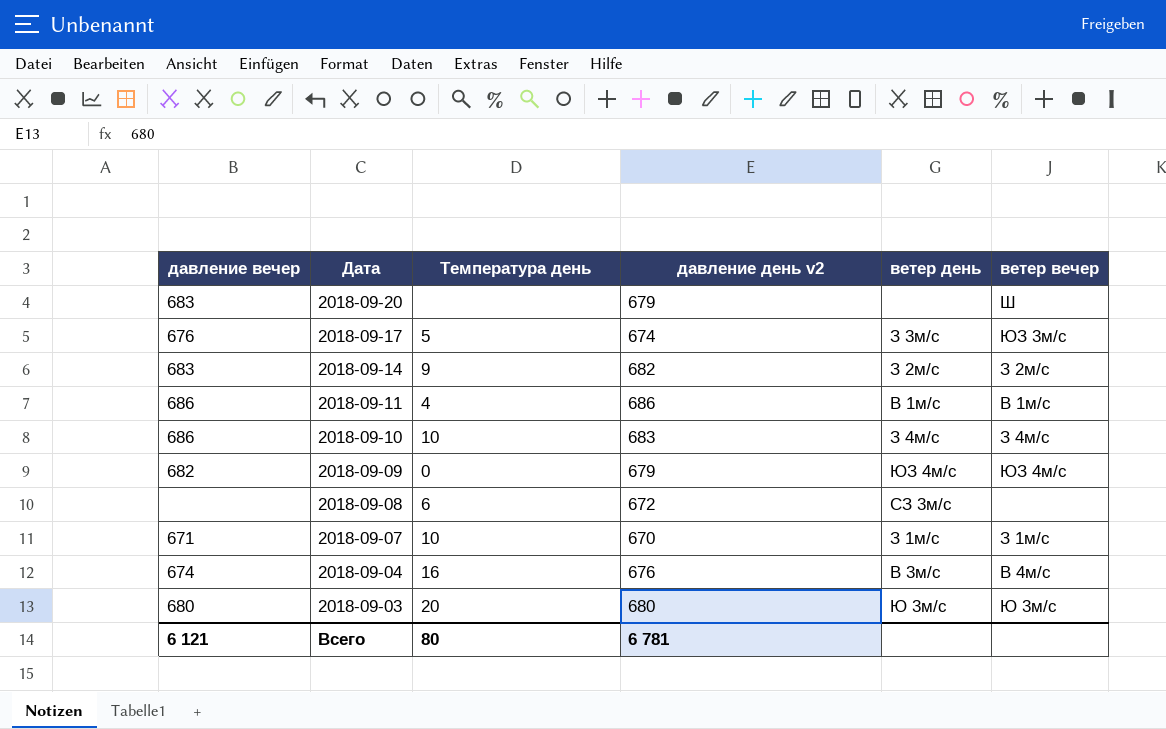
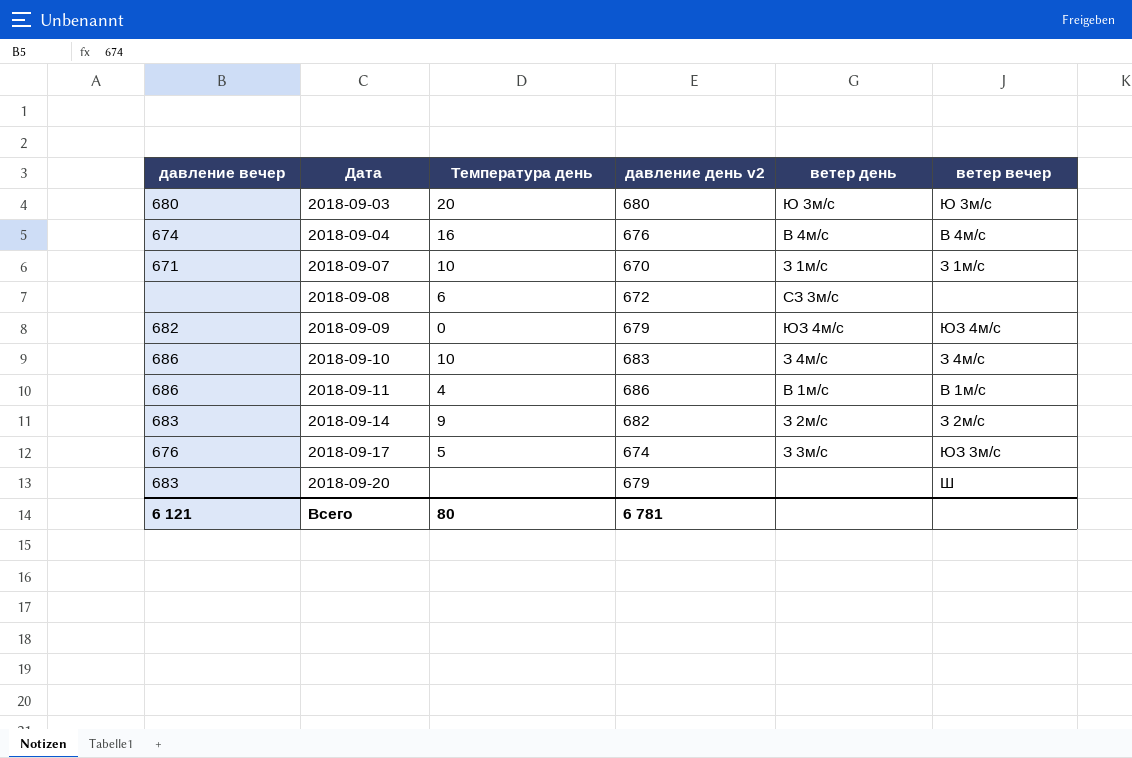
row order: Дата descending -> Дата ascending
2018-09-04 | ветер день: В 3м/с -> В 4м/с

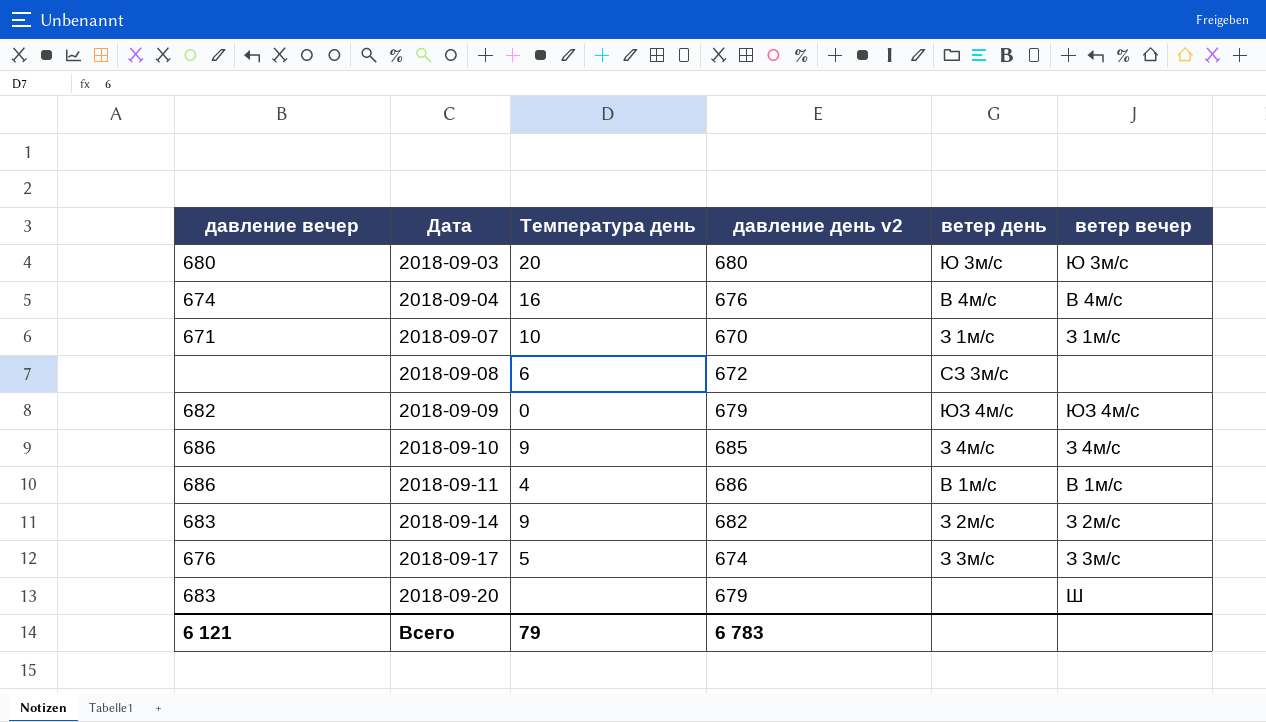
2018-09-10 | Температура день: 10 -> 9
2018-09-10 | давление день v2: 683 -> 685
2018-09-17 | ветер вечер: ЮЗ 3м/с -> З 3м/с
Всего | Температура день: 80 -> 79
Всего | давление день v2: 6 781 -> 6 783

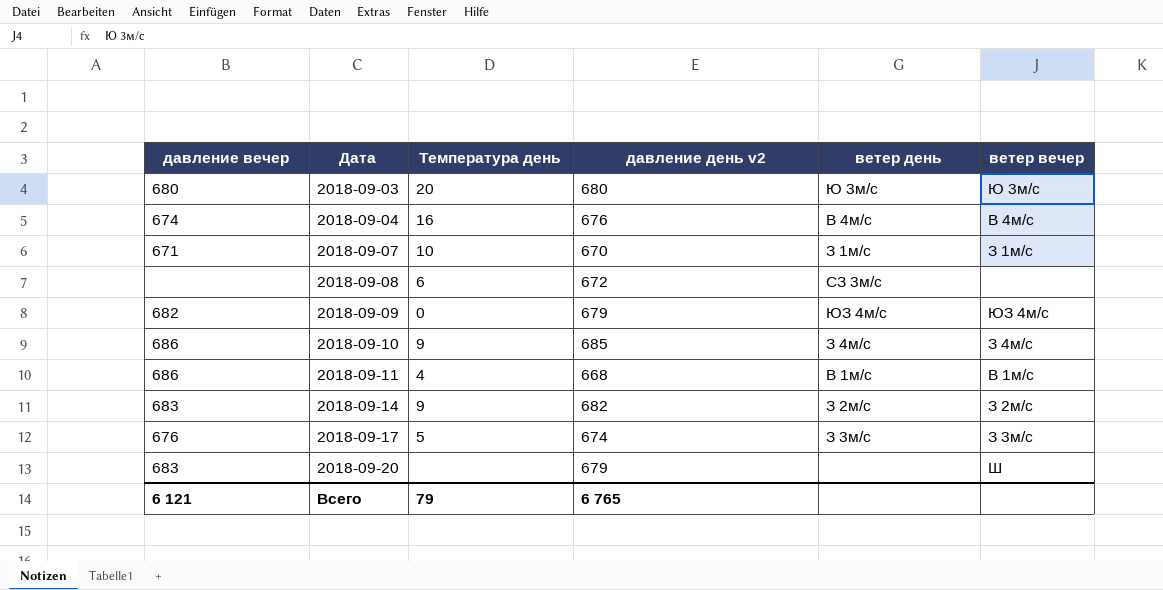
2018-09-11 | давление день v2: 686 -> 668
Всего | давление день v2: 6 783 -> 6 765

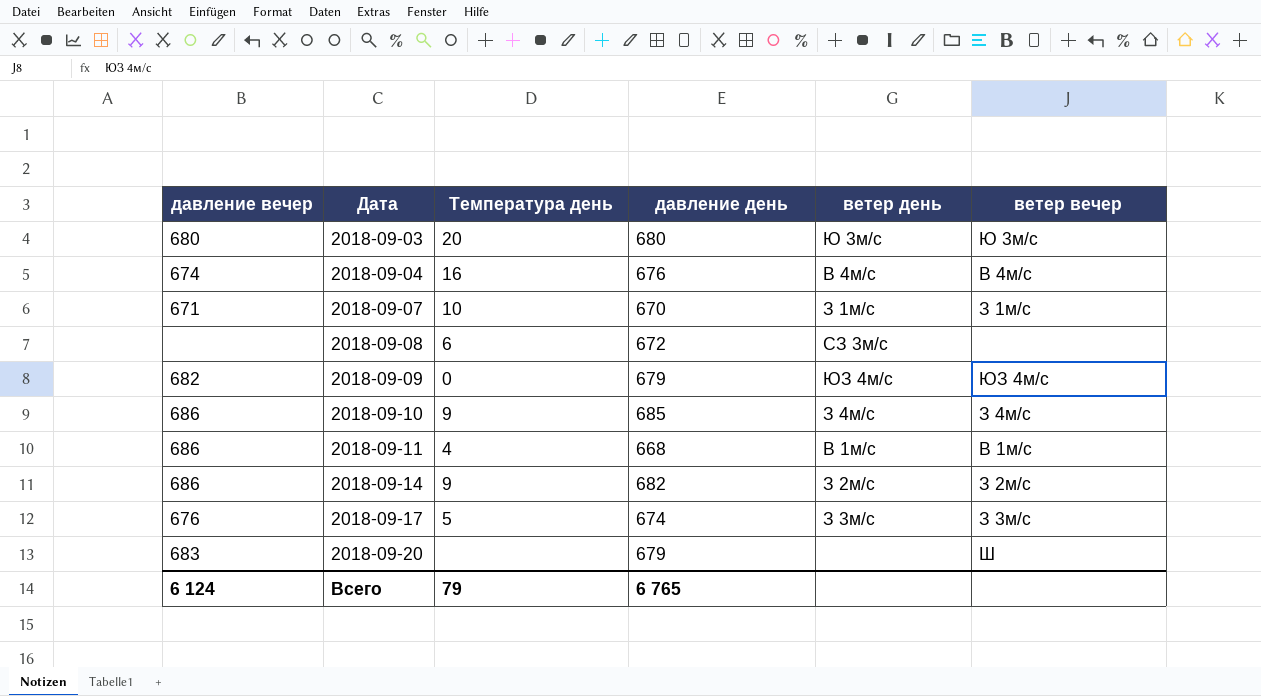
column name: давление день v2 -> давление день
2018-09-14 | давление вечер: 683 -> 686
Всего | давление вечер: 6 121 -> 6 124

